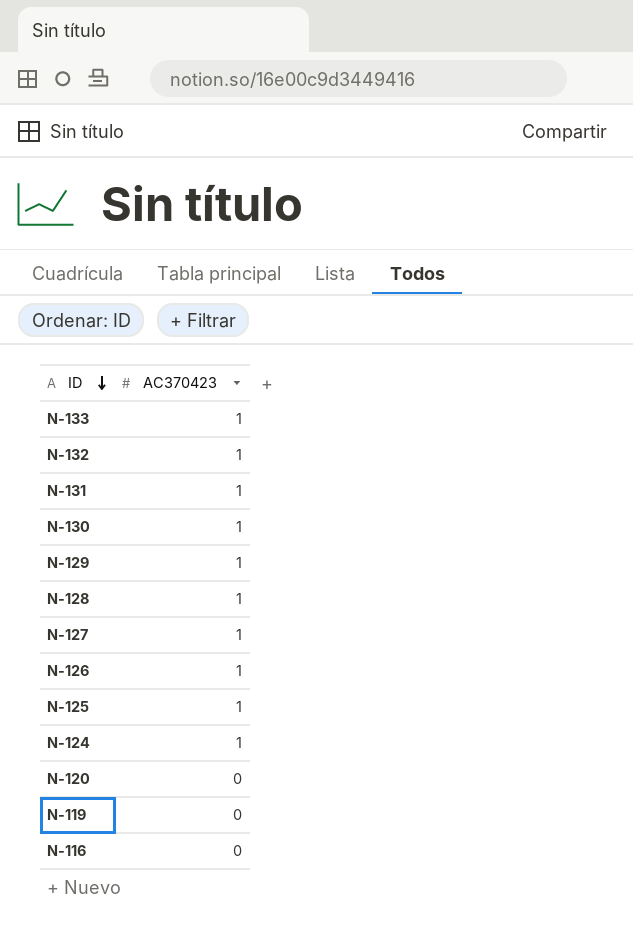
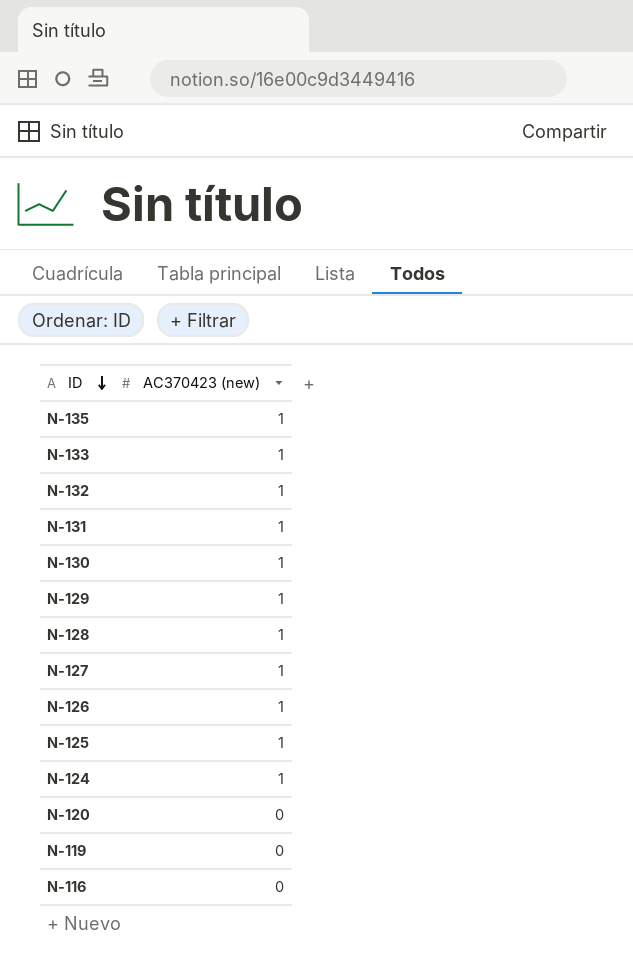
column name: AC370423 -> AC370423 (new)
row N-135: none -> 1

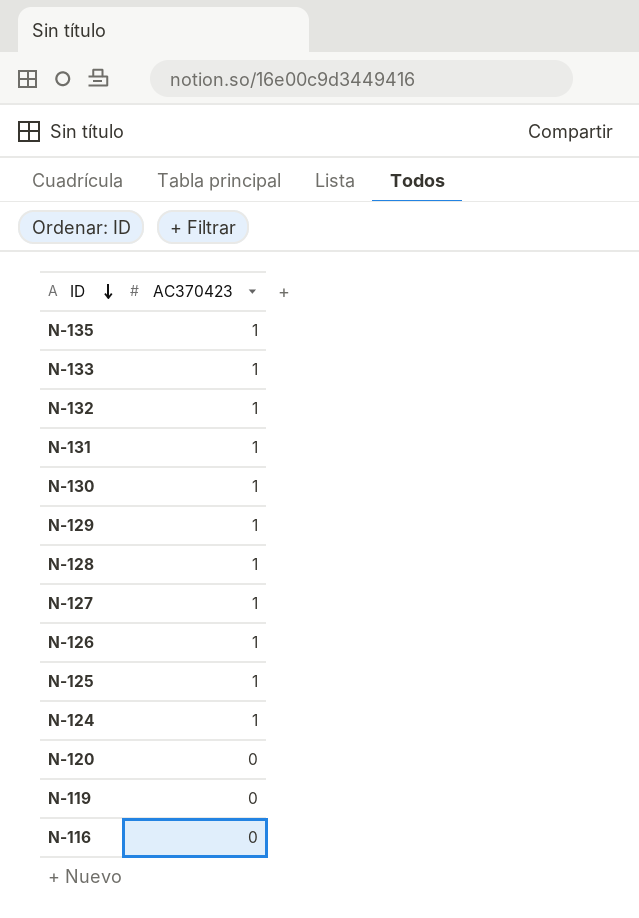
column name: AC370423 (new) -> AC370423

